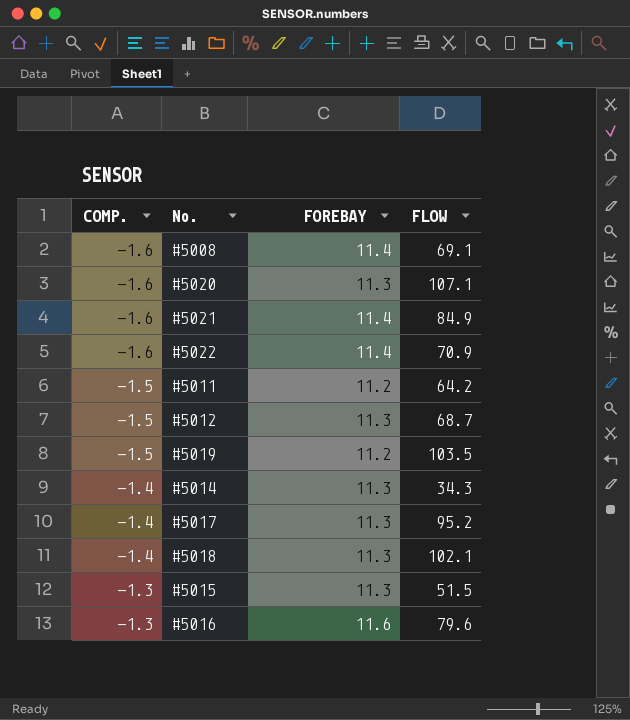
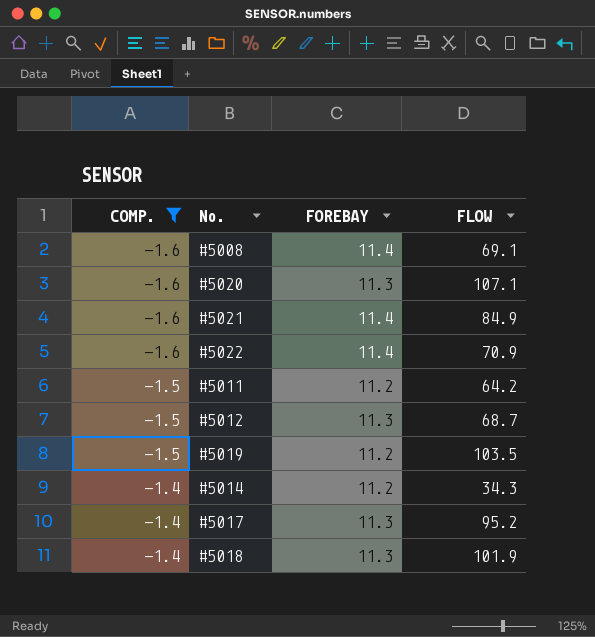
filter: none -> COMP. != -1.3
#5014 | FOREBAY: 11.3 -> 11.2
#5018 | FLOW: 102.1 -> 101.9

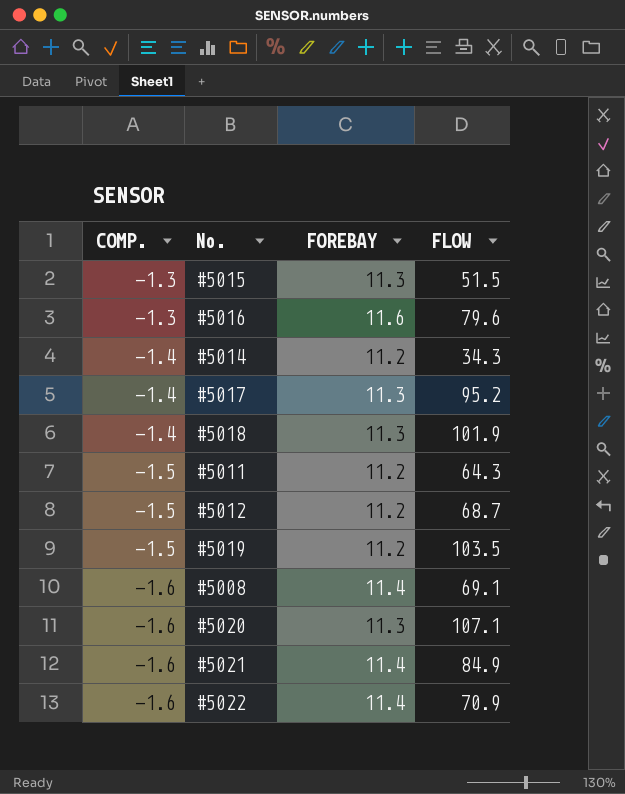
filter: COMP. != -1.3 -> none
row order: COMP. ascending -> COMP. descending
#5011 | FLOW: 64.2 -> 64.3
#5012 | FOREBAY: 11.3 -> 11.2

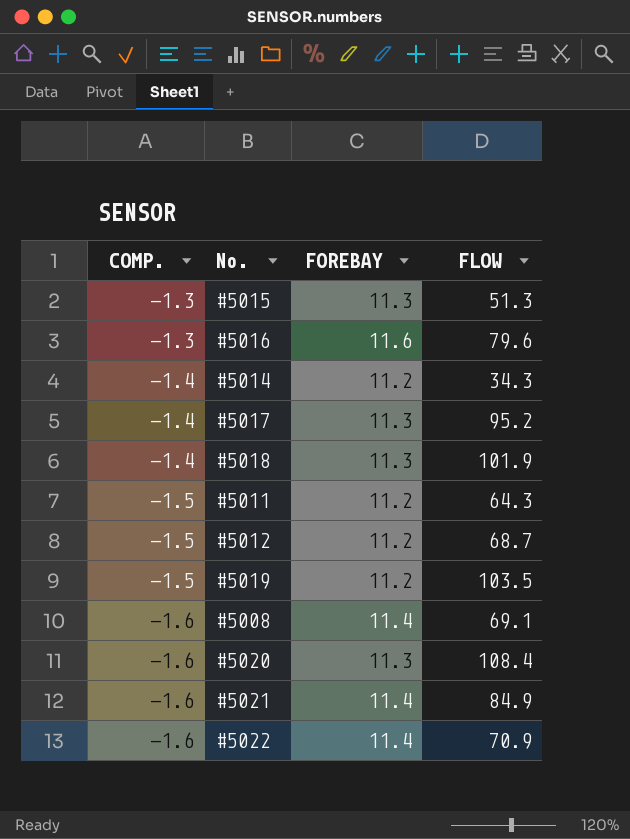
#5015 | FLOW: 51.5 -> 51.3
#5020 | FLOW: 107.1 -> 108.4

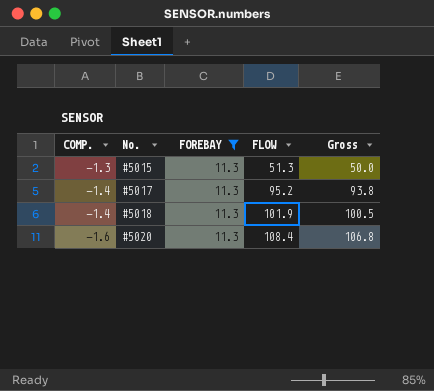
filter: none -> FOREBAY = 11.3
column Gross | formula: none -> [COMP.] + [FLOW]

